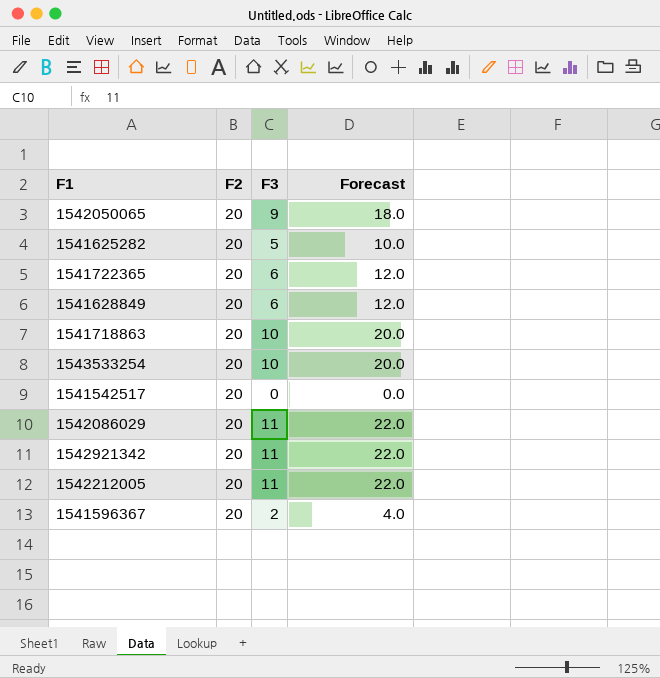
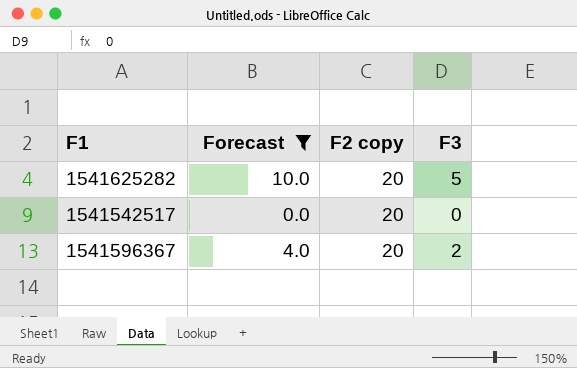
filter: none -> Forecast <= 10.0
column Forecast | position: 4 -> 2
column name: F2 -> F2 copy

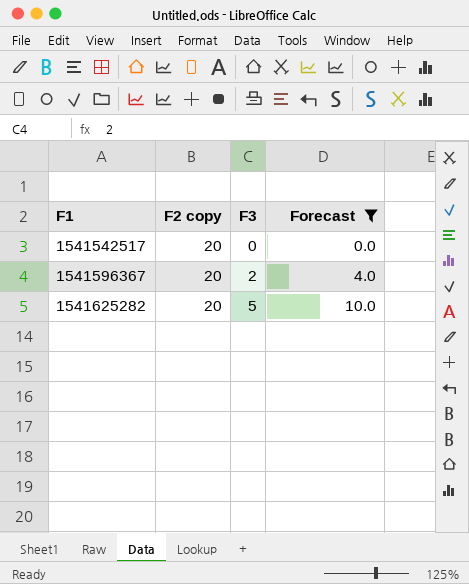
row order: none -> F1 ascending
column Forecast | position: 2 -> 4

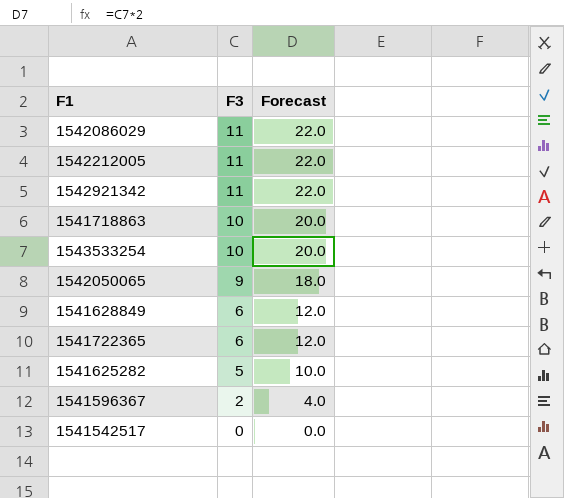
filter: Forecast <= 10.0 -> none
row order: F1 ascending -> F3 descending
column F2 copy | position: 2 -> none

